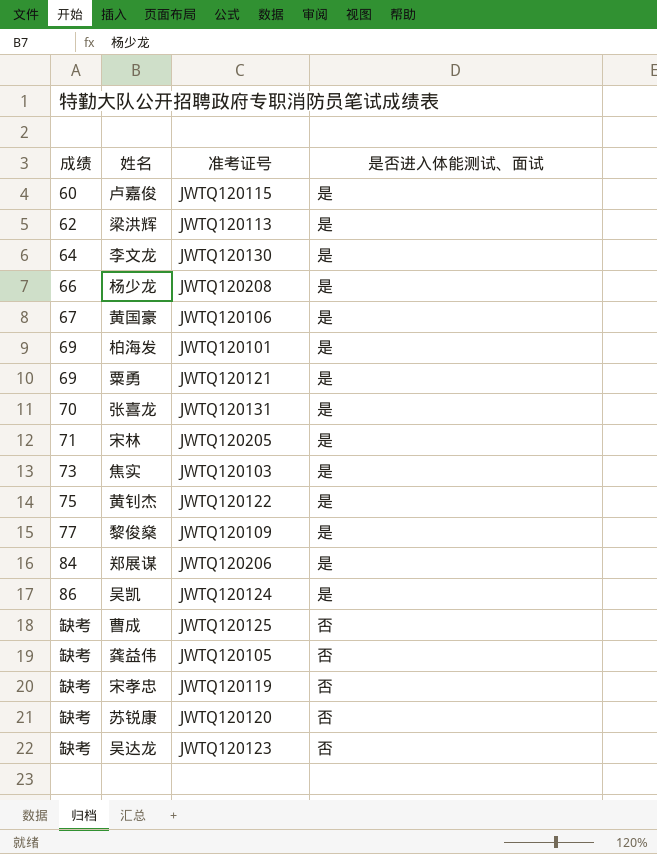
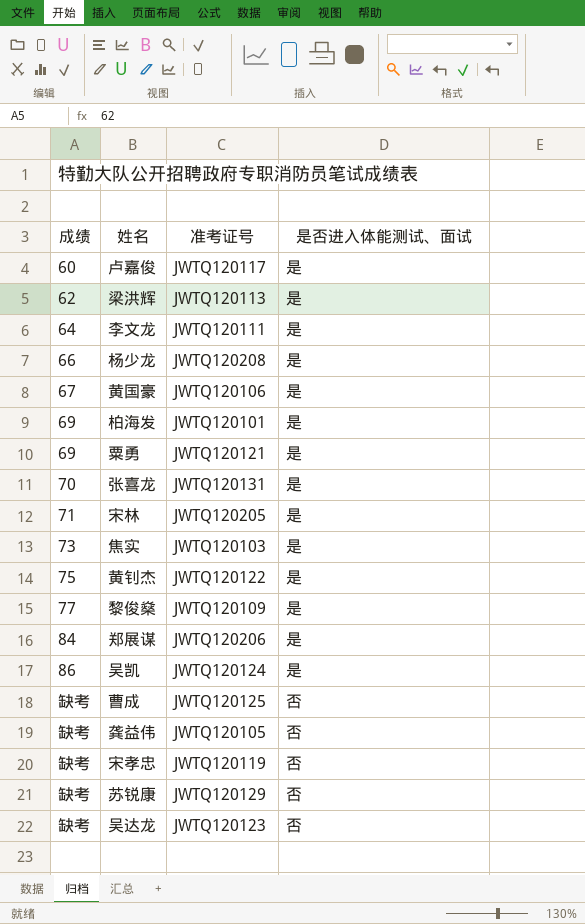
卢嘉俊 | 准考证号: JWTQ120115 -> JWTQ120117
李文龙 | 准考证号: JWTQ120130 -> JWTQ120111
苏锐康 | 准考证号: JWTQ120120 -> JWTQ120129

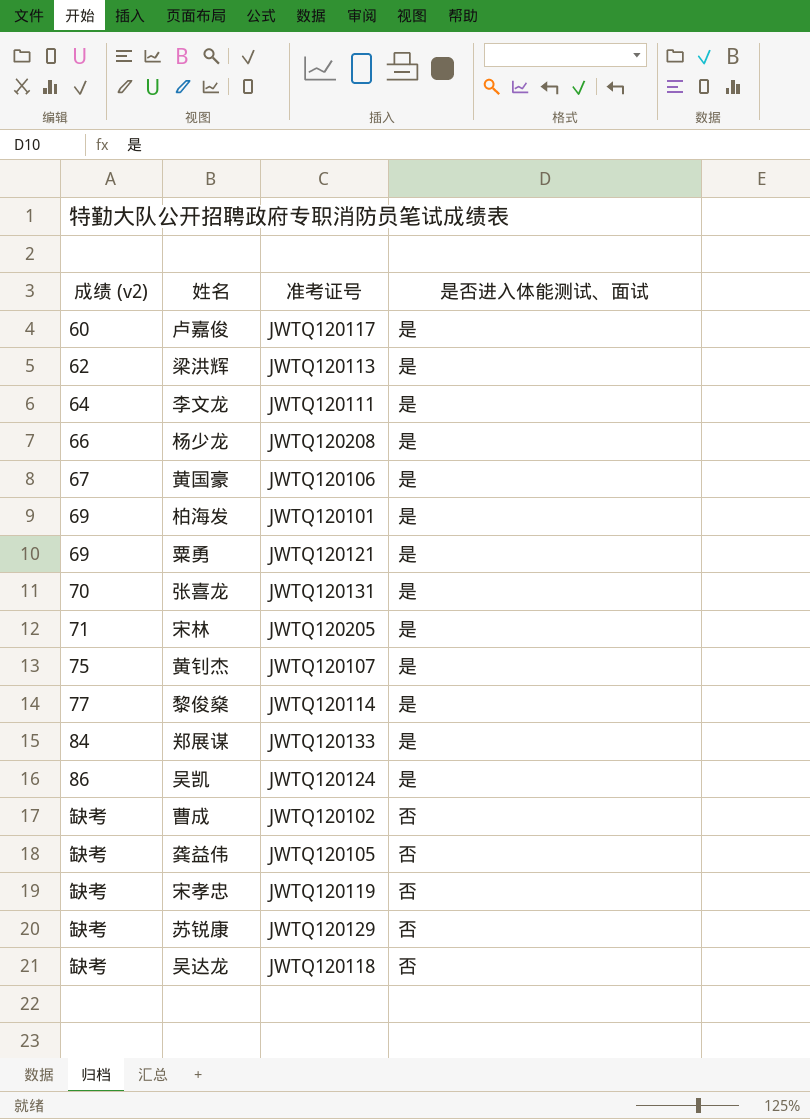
column name: 成绩 -> 成绩 (v2)
row 焦实: 73 | JWTQ120103 | 是 -> none
黄钊杰 | 准考证号: JWTQ120122 -> JWTQ120107
黎俊燊 | 准考证号: JWTQ120109 -> JWTQ120114
郑展谋 | 准考证号: JWTQ120206 -> JWTQ120133
曹成 | 准考证号: JWTQ120125 -> JWTQ120102
吴达龙 | 准考证号: JWTQ120123 -> JWTQ120118

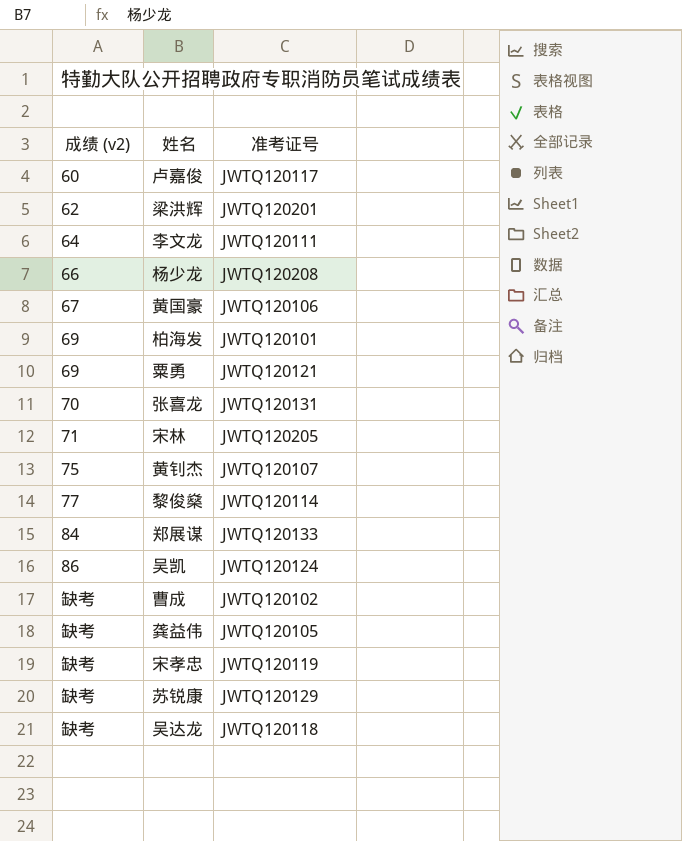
column 是否进入体能测试、面试 | position: 4 -> none
梁洪辉 | 准考证号: JWTQ120113 -> JWTQ120201

